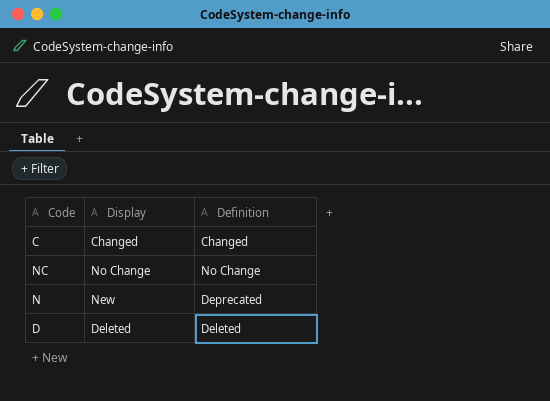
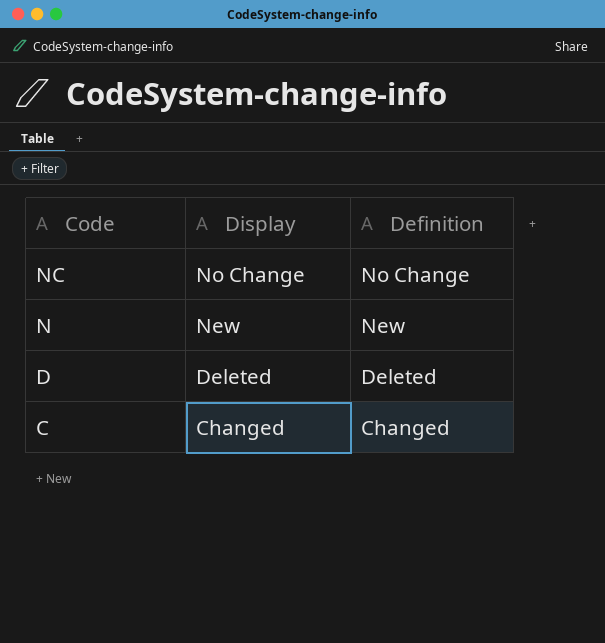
row order: none -> Code descending
N | Definition: Deprecated -> New

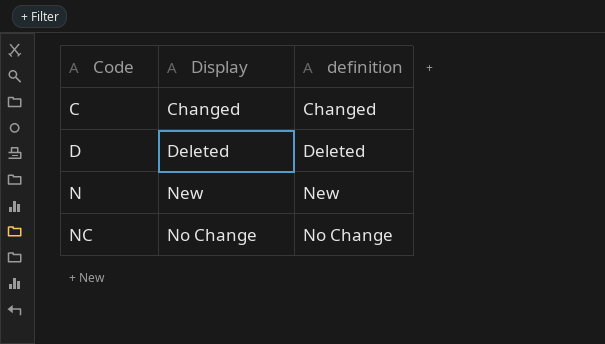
row order: Code descending -> Code ascending
column name: Definition -> definition

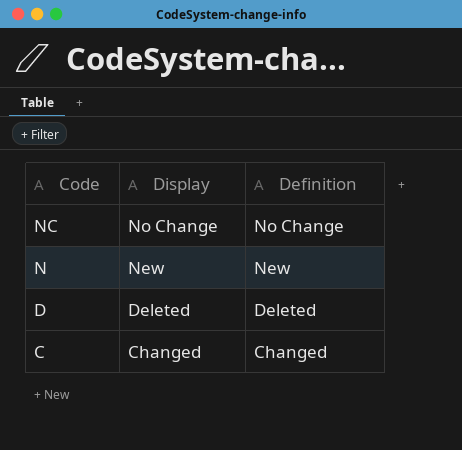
row order: Code ascending -> Code descending
column name: definition -> Definition

